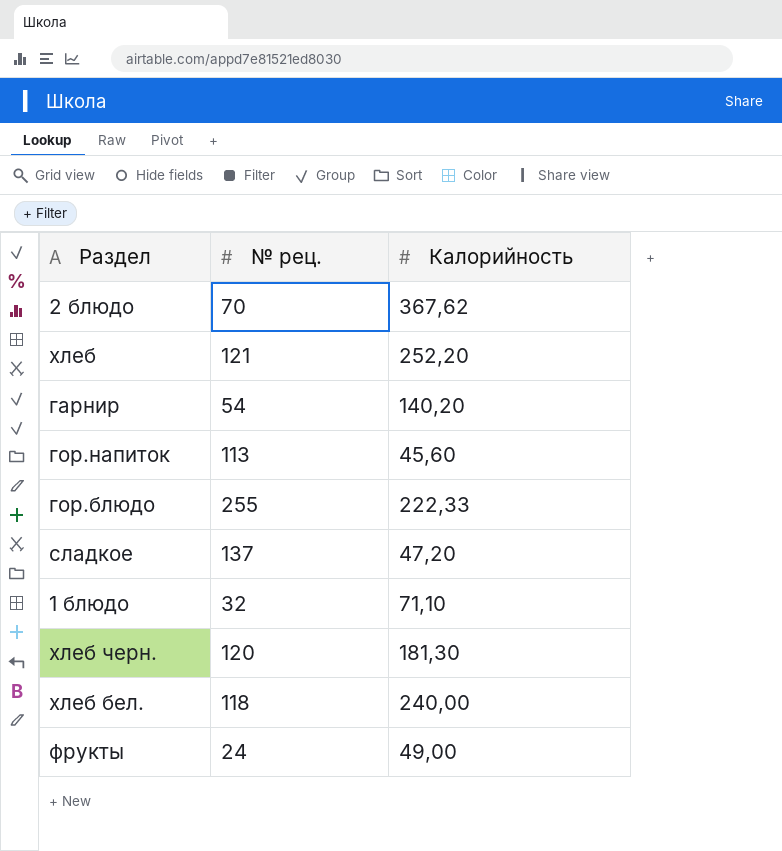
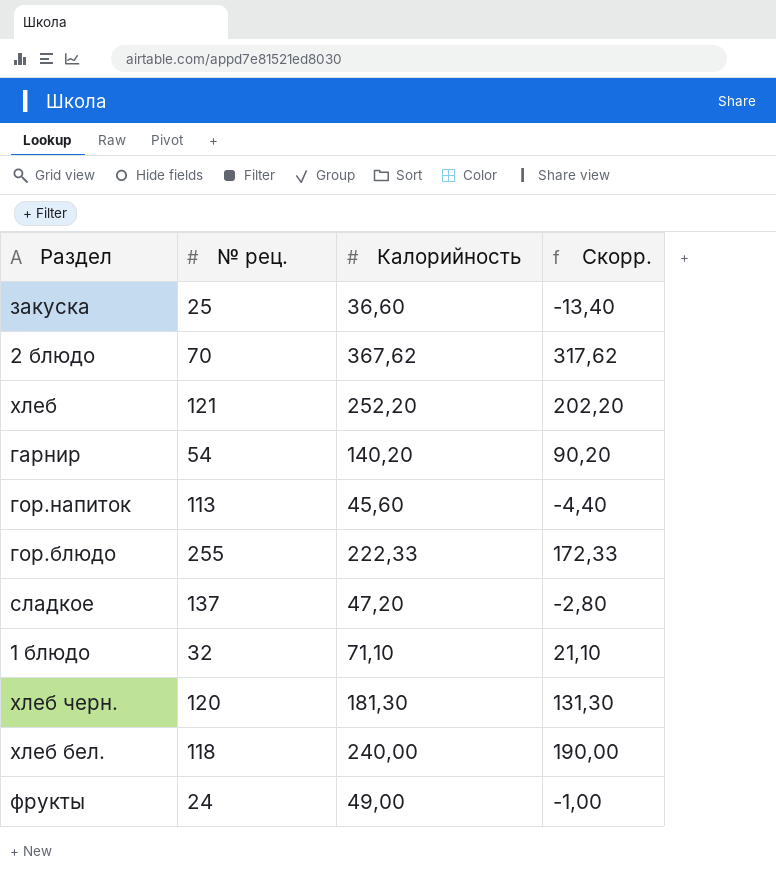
column Скорр. | formula: none -> [Калорийность] - 50
row закуска: none -> 25 | 36,60 | -13,40

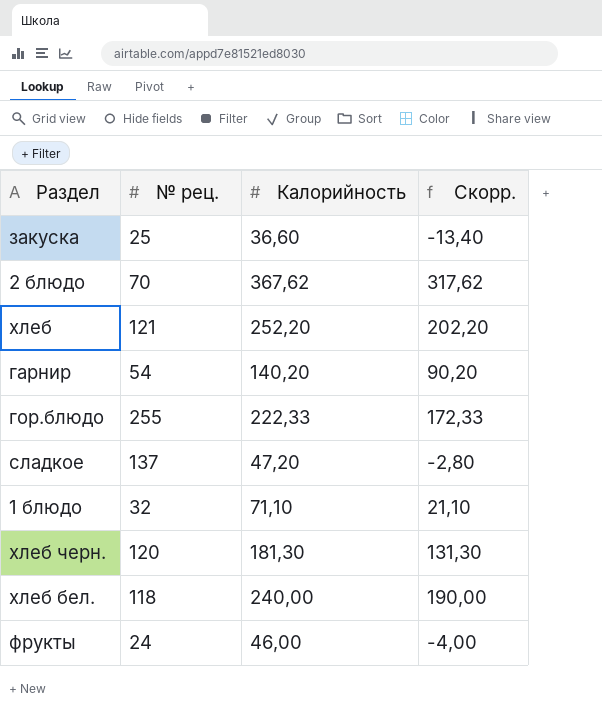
row гор.напиток: 113 | 45,60 | -4,40 -> none
фрукты | Калорийность: 49,00 -> 46,00
фрукты | Скорр.: -1,00 -> -4,00

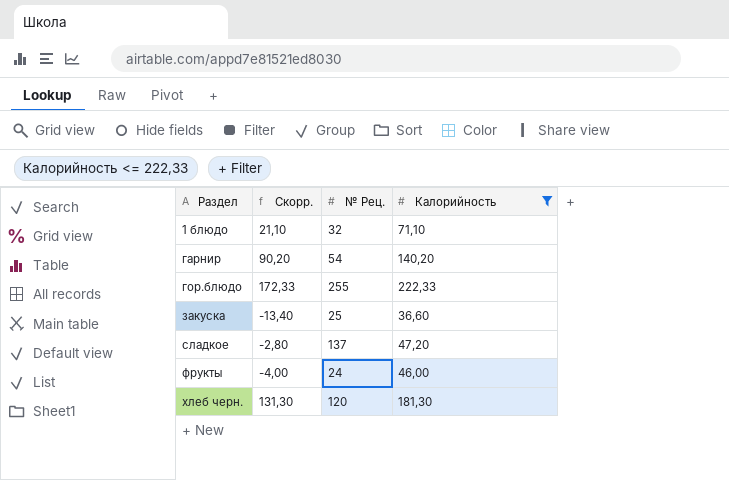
filter: none -> Калорийность <= 222,33
row order: none -> Раздел ascending
column Скорр. | position: 4 -> 2
column name: № рец. -> № Рец.

